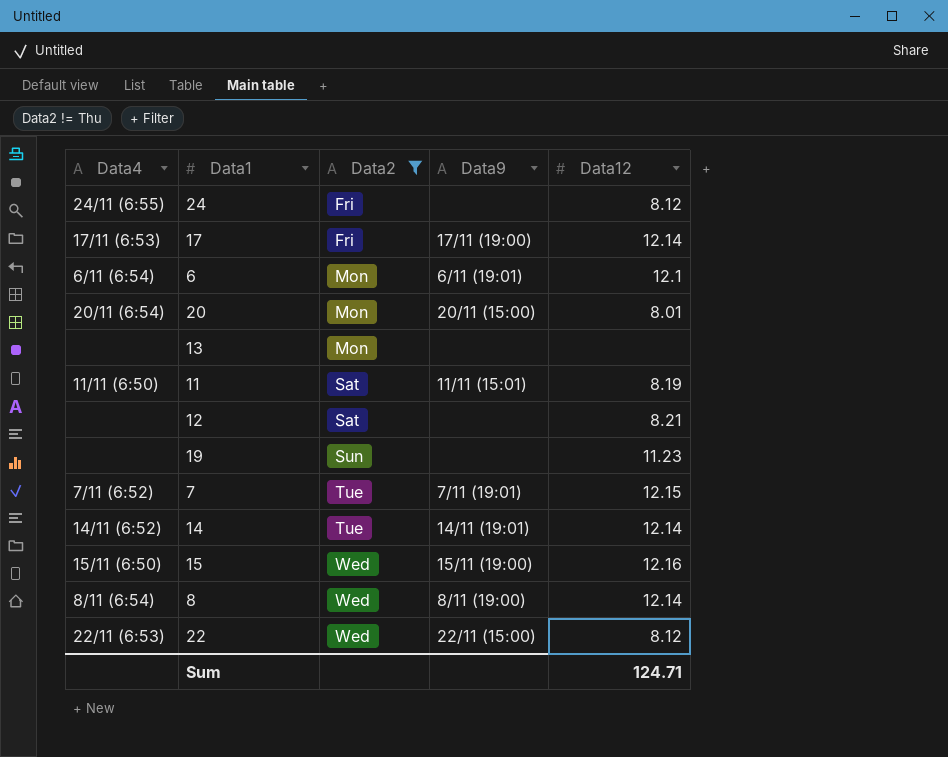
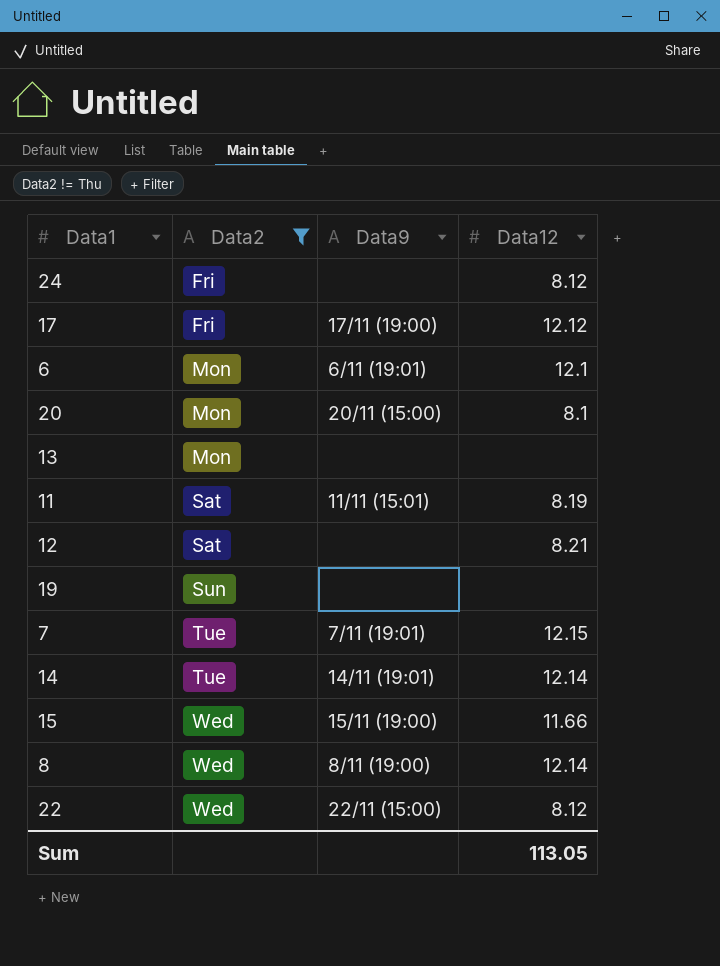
column Data4 | position: 1 -> none
17 | Data12: 12.14 -> 12.12
20 | Data12: 8.01 -> 8.1
19 | Data12: 11.23 -> none
15 | Data12: 12.16 -> 11.66
Sum | Data12: 124.71 -> 113.05

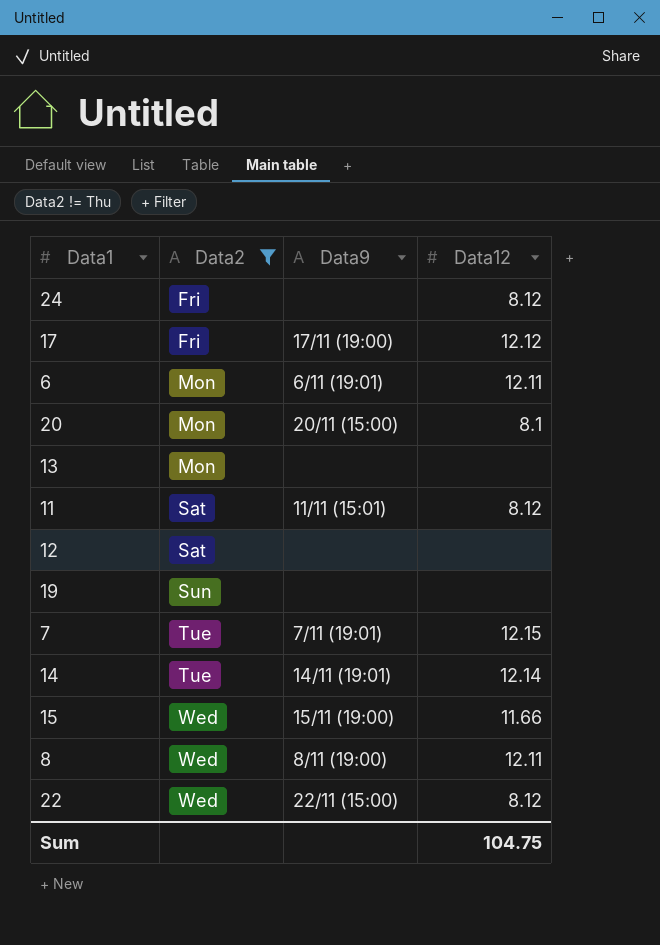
6 | Data12: 12.1 -> 12.11
11 | Data12: 8.19 -> 8.12
12 | Data12: 8.21 -> none
8 | Data12: 12.14 -> 12.11
Sum | Data12: 113.05 -> 104.75

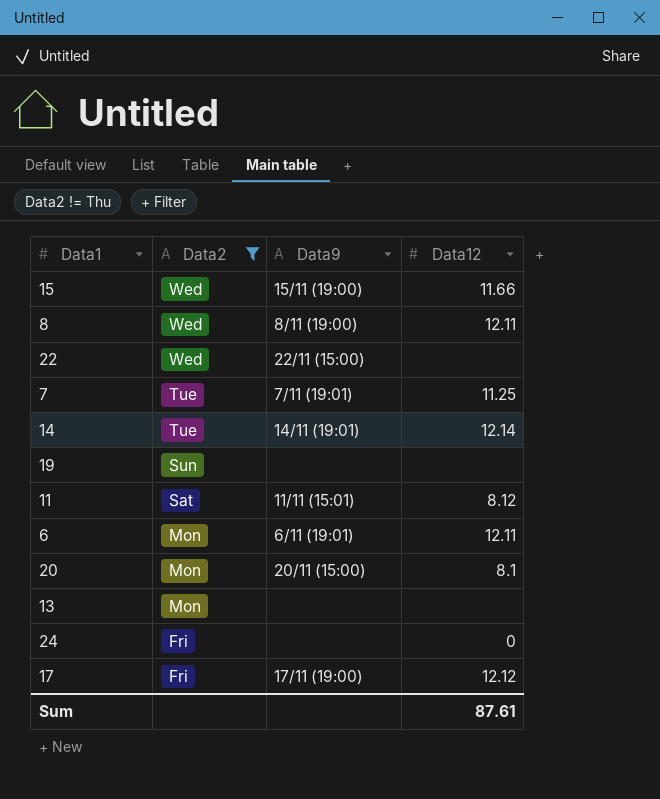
row order: Data2 ascending -> Data2 descending
row 12: Sat | none | none -> none
22 | Data12: 8.12 -> none
7 | Data12: 12.15 -> 11.25
24 | Data12: 8.12 -> 0
Sum | Data12: 104.75 -> 87.61

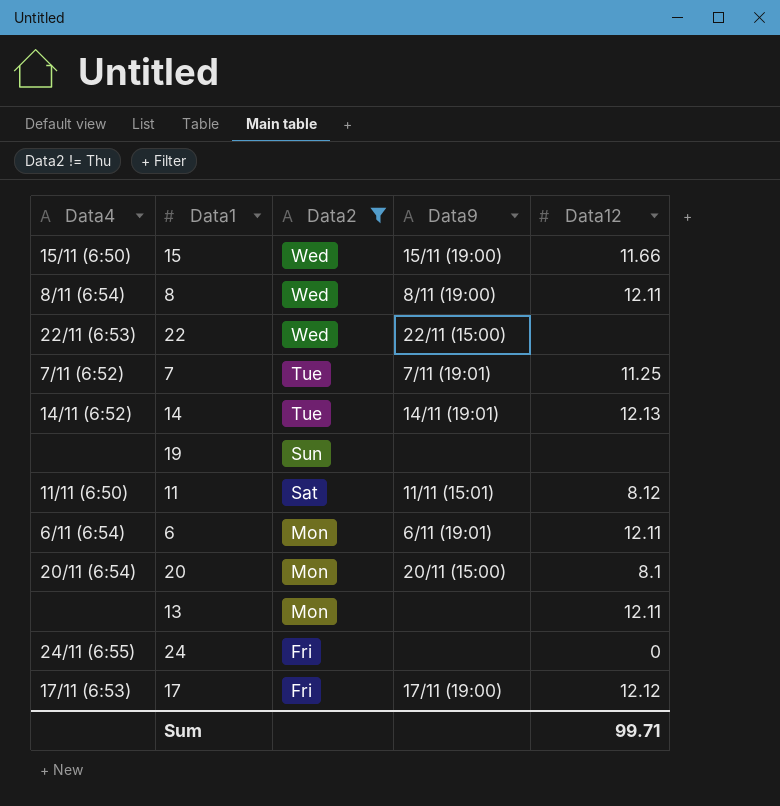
column Data4 | position: none -> 1
14 | Data12: 12.14 -> 12.13
13 | Data12: none -> 12.11
Sum | Data12: 87.61 -> 99.71

